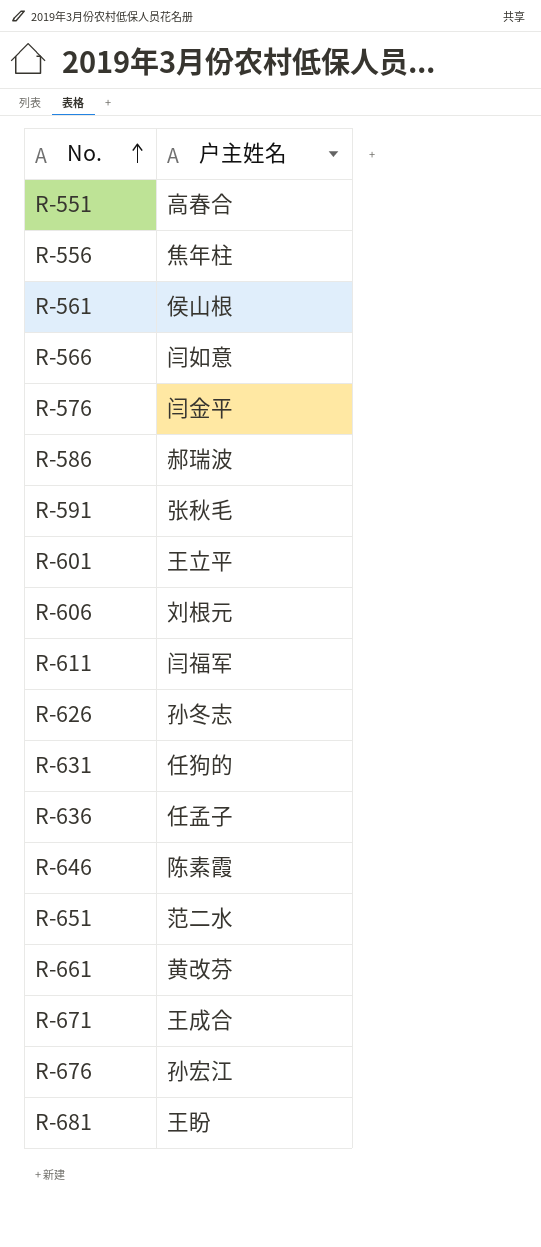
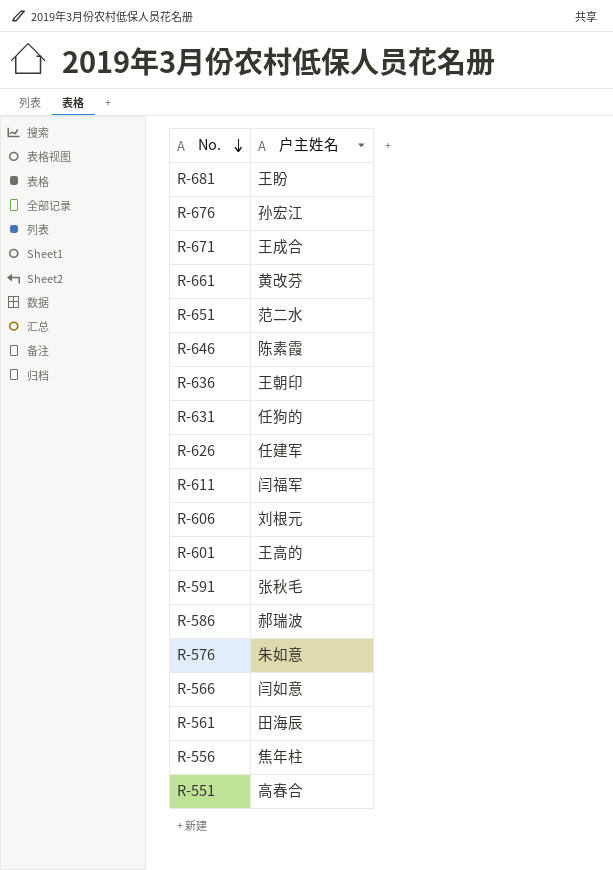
row order: No. ascending -> No. descending
R-636 | 户主姓名: 任孟子 -> 王朝印
R-626 | 户主姓名: 孙冬志 -> 任建军
R-601 | 户主姓名: 王立平 -> 王高的
R-576 | 户主姓名: 闫金平 -> 朱如意
R-561 | 户主姓名: 侯山根 -> 田海辰

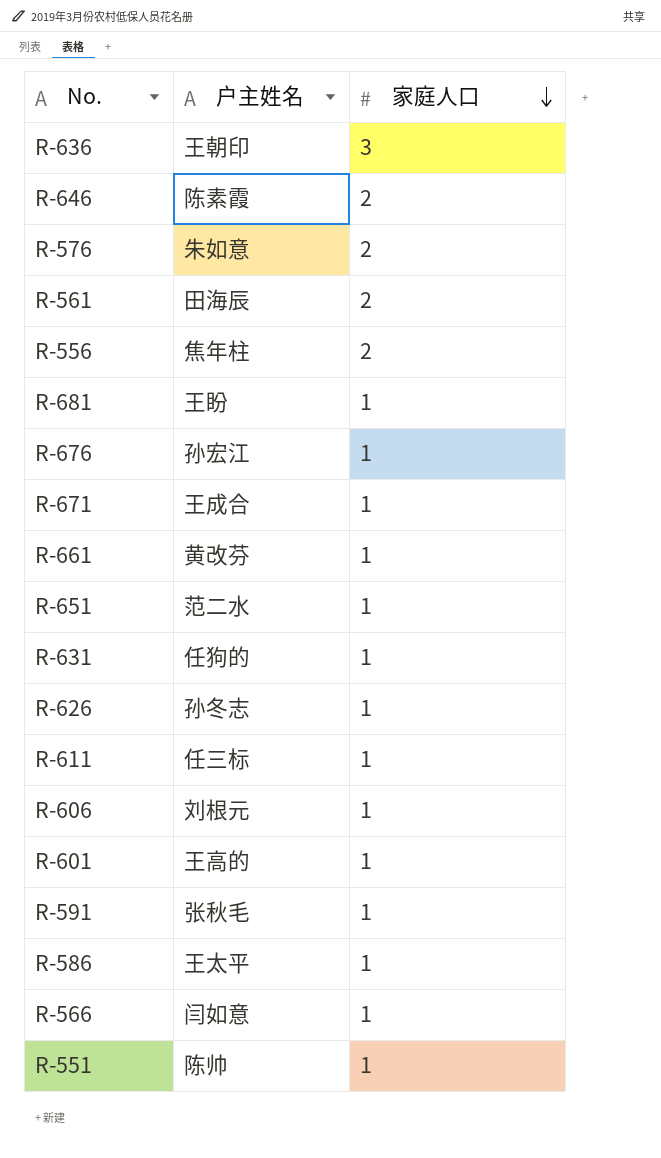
row order: No. descending -> 家庭人口 descending
column 家庭人口 | position: none -> 3
R-626 | 户主姓名: 任建军 -> 孙冬志
R-611 | 户主姓名: 闫福军 -> 任三标
R-586 | 户主姓名: 郝瑞波 -> 王太平
R-551 | 户主姓名: 高春合 -> 陈帅

